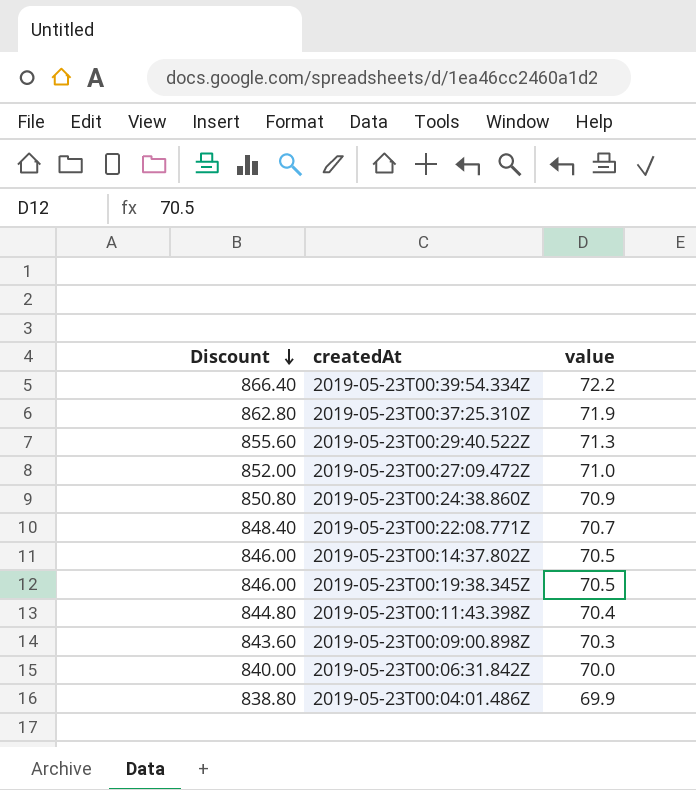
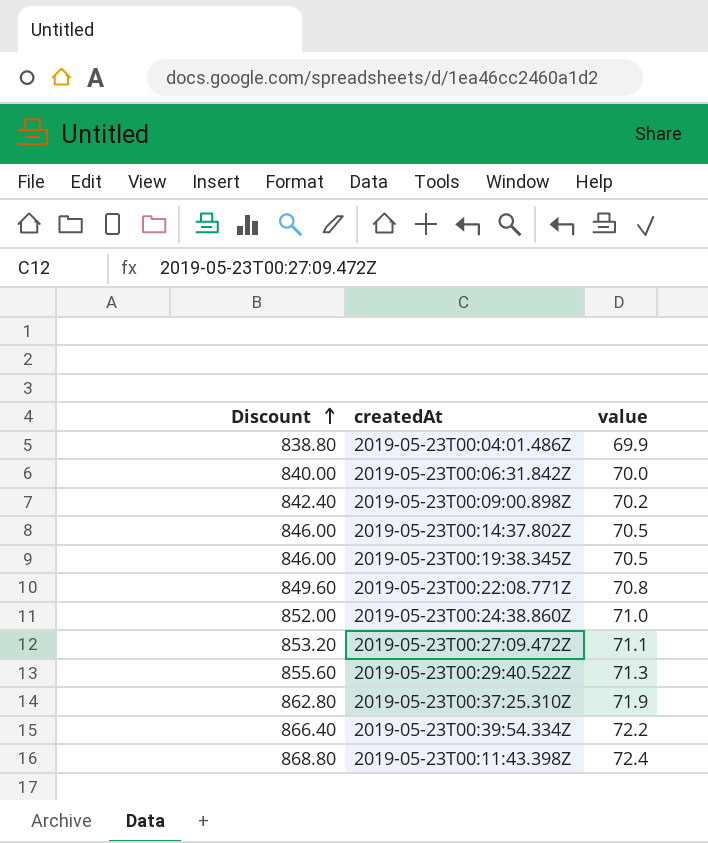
row order: Discount descending -> Discount ascending
2019-05-23T00:09:00.898Z | Discount: 843.60 -> 842.40
2019-05-23T00:09:00.898Z | value: 70.3 -> 70.2
2019-05-23T00:22:08.771Z | Discount: 848.40 -> 849.60
2019-05-23T00:22:08.771Z | value: 70.7 -> 70.8
2019-05-23T00:24:38.860Z | Discount: 850.80 -> 852.00
2019-05-23T00:24:38.860Z | value: 70.9 -> 71.0
2019-05-23T00:27:09.472Z | Discount: 852.00 -> 853.20
2019-05-23T00:27:09.472Z | value: 71.0 -> 71.1
2019-05-23T00:11:43.398Z | Discount: 844.80 -> 868.80
2019-05-23T00:11:43.398Z | value: 70.4 -> 72.4

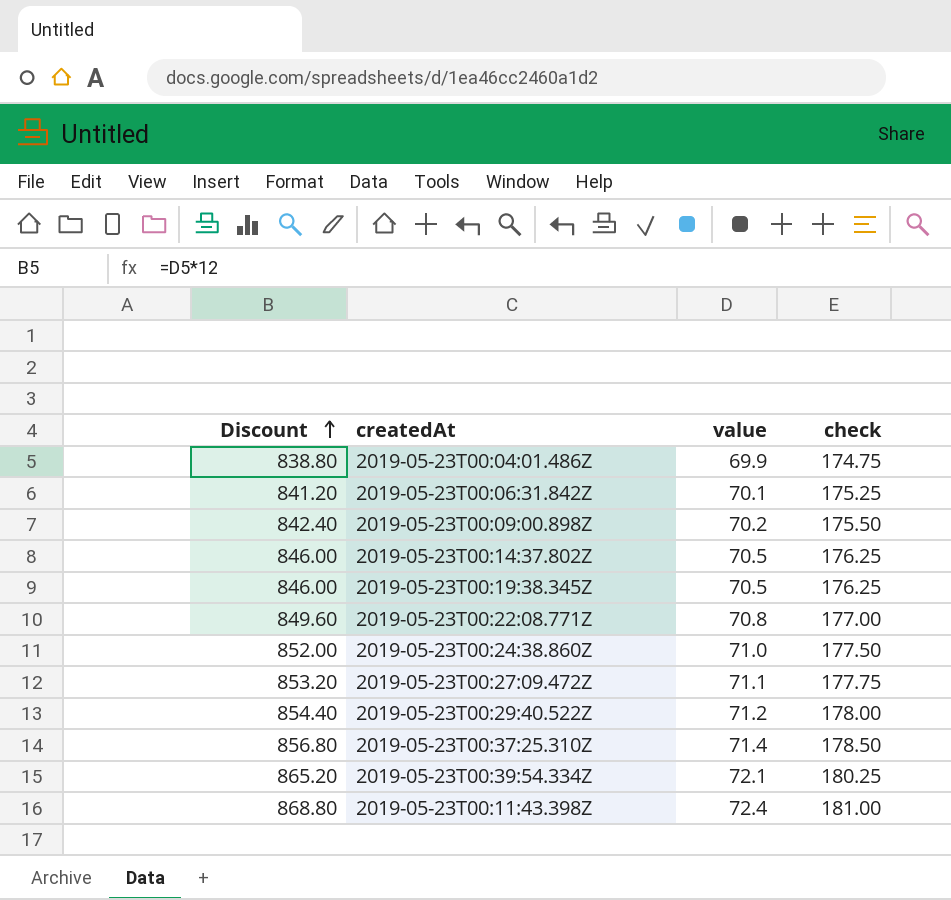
column check | formula: none -> [value] * 2.5
2019-05-23T00:06:31.842Z | Discount: 840.00 -> 841.20
2019-05-23T00:06:31.842Z | value: 70.0 -> 70.1
2019-05-23T00:29:40.522Z | Discount: 855.60 -> 854.40
2019-05-23T00:29:40.522Z | value: 71.3 -> 71.2
2019-05-23T00:37:25.310Z | Discount: 862.80 -> 856.80
2019-05-23T00:37:25.310Z | value: 71.9 -> 71.4
2019-05-23T00:39:54.334Z | Discount: 866.40 -> 865.20
2019-05-23T00:39:54.334Z | value: 72.2 -> 72.1

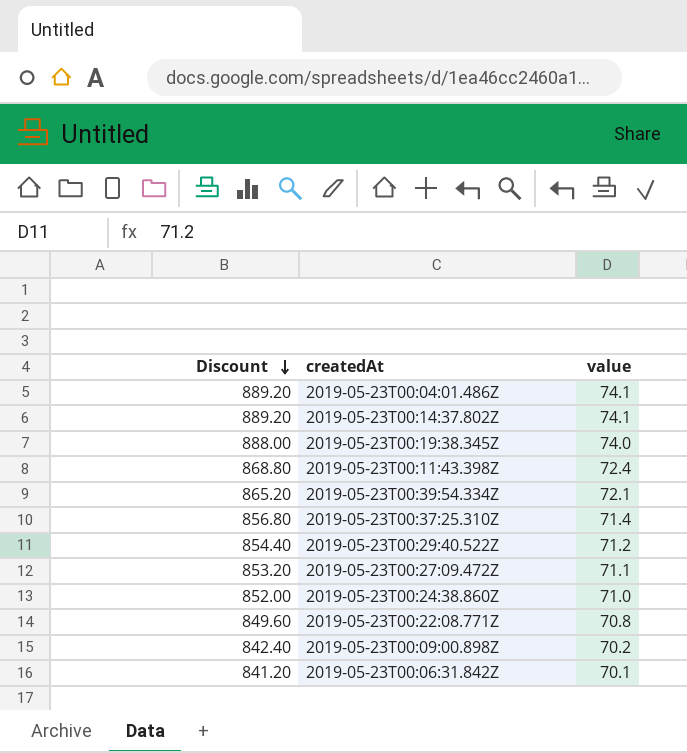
row order: Discount ascending -> Discount descending
column check | formula: [value] * 2.5 -> none
2019-05-23T00:04:01.486Z | Discount: 838.80 -> 889.20
2019-05-23T00:04:01.486Z | value: 69.9 -> 74.1
2019-05-23T00:14:37.802Z | Discount: 846.00 -> 889.20
2019-05-23T00:14:37.802Z | value: 70.5 -> 74.1
2019-05-23T00:19:38.345Z | Discount: 846.00 -> 888.00
2019-05-23T00:19:38.345Z | value: 70.5 -> 74.0

